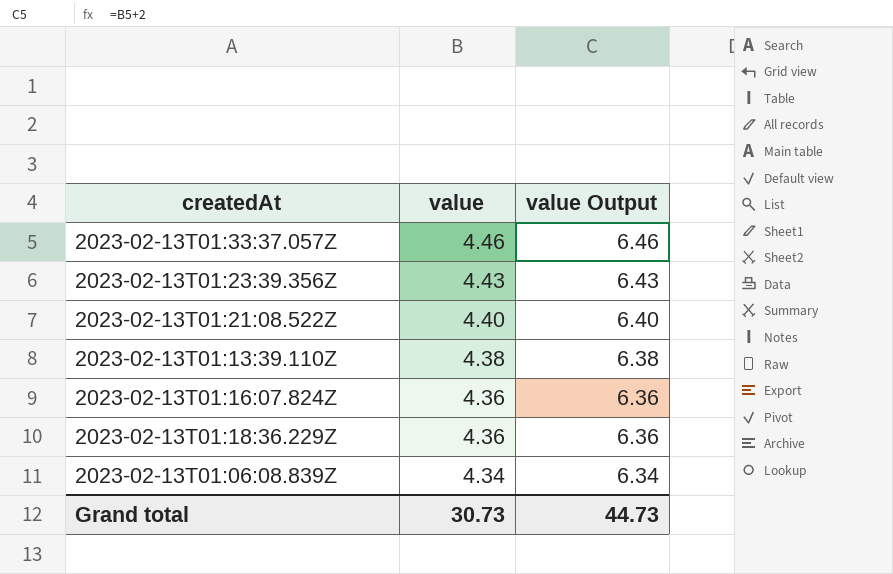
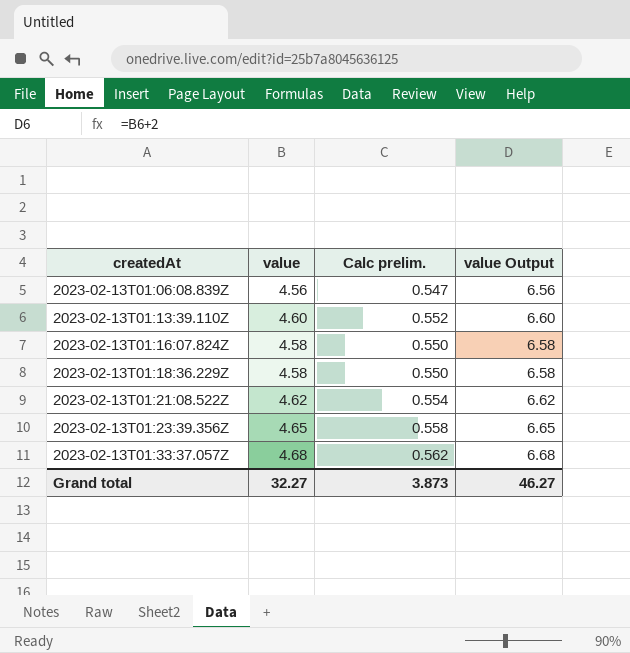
row order: value descending -> createdAt ascending
column Calc prelim. | formula: none -> [value] * 0.12
2023-02-13T01:06:08.839Z | value: 4.34 -> 4.56
2023-02-13T01:06:08.839Z | value Output: 6.34 -> 6.56
2023-02-13T01:13:39.110Z | value: 4.38 -> 4.60
2023-02-13T01:13:39.110Z | value Output: 6.38 -> 6.60
2023-02-13T01:16:07.824Z | value: 4.36 -> 4.58
2023-02-13T01:16:07.824Z | value Output: 6.36 -> 6.58
2023-02-13T01:18:36.229Z | value: 4.36 -> 4.58
2023-02-13T01:18:36.229Z | value Output: 6.36 -> 6.58
2023-02-13T01:21:08.522Z | value: 4.40 -> 4.62
2023-02-13T01:21:08.522Z | value Output: 6.40 -> 6.62
2023-02-13T01:23:39.356Z | value: 4.43 -> 4.65
2023-02-13T01:23:39.356Z | value Output: 6.43 -> 6.65
2023-02-13T01:33:37.057Z | value: 4.46 -> 4.68
2023-02-13T01:33:37.057Z | value Output: 6.46 -> 6.68
Grand total | value: 30.73 -> 32.27
Grand total | value Output: 44.73 -> 46.27

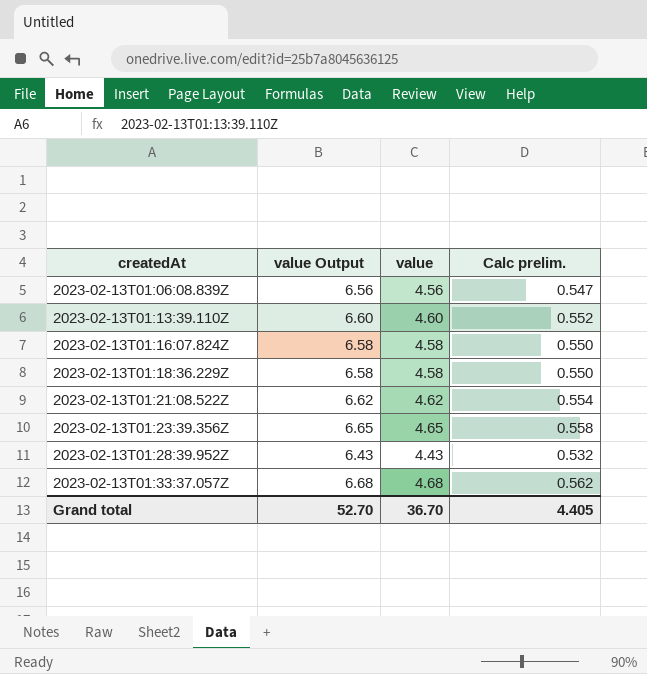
column value Output | position: 4 -> 2
row 2023-02-13T01:28:39.952Z: none -> 6.43 | 4.43 | 0.532
Grand total | value Output: 46.27 -> 52.70
Grand total | value: 32.27 -> 36.70
Grand total | Calc prelim.: 3.873 -> 4.405

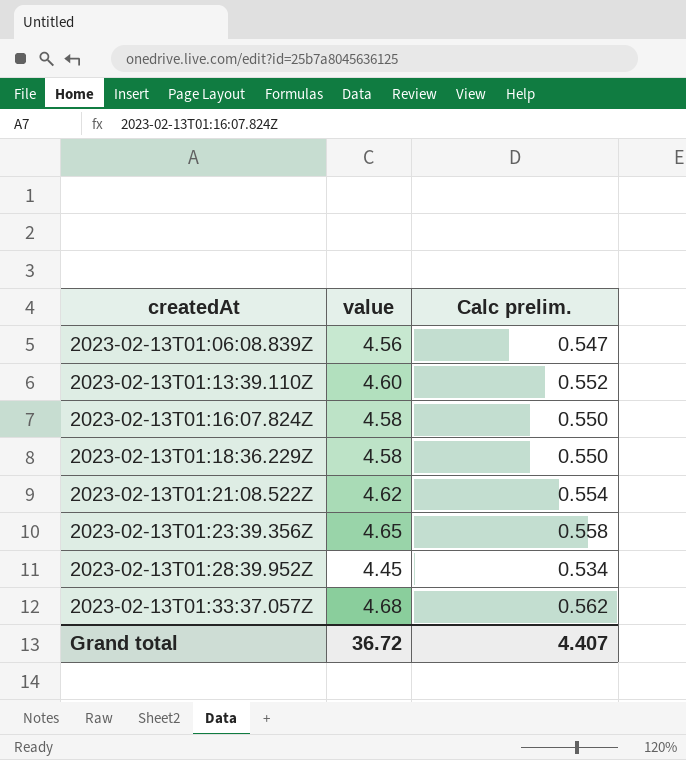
column value Output | formula: [value] + 2 -> none
2023-02-13T01:28:39.952Z | value: 4.43 -> 4.45
2023-02-13T01:28:39.952Z | Calc prelim.: 0.532 -> 0.534
Grand total | value: 36.70 -> 36.72
Grand total | Calc prelim.: 4.405 -> 4.407

